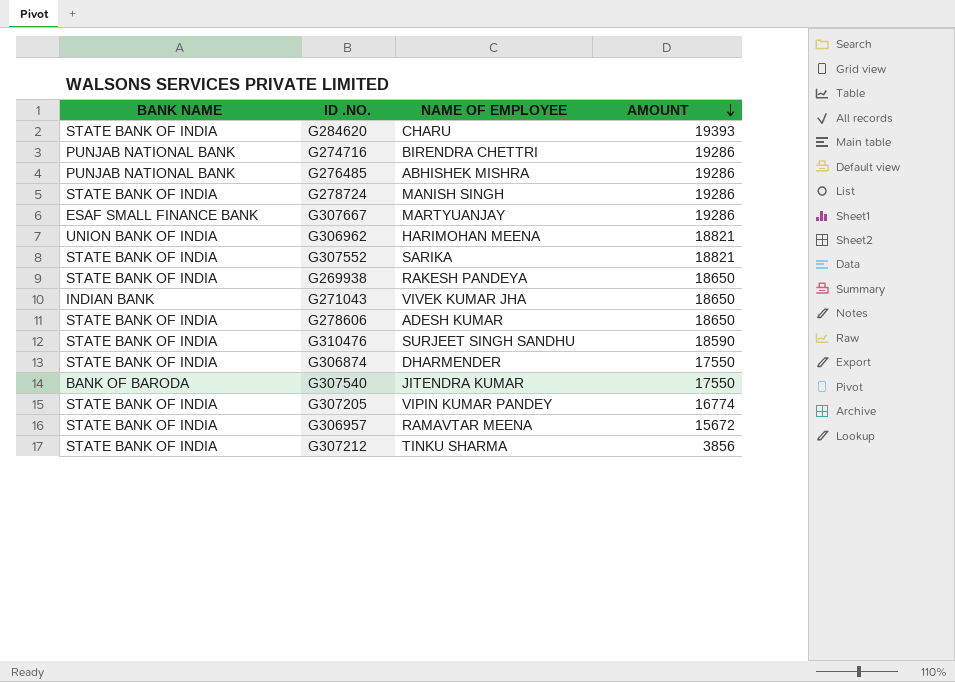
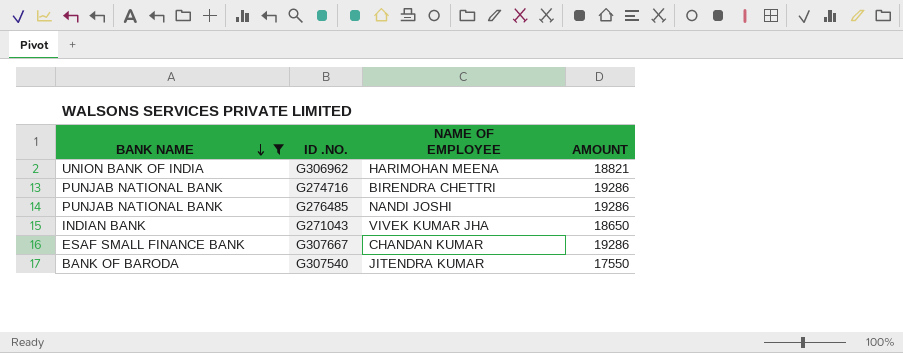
filter: none -> BANK NAME != STATE BANK OF INDIA
row order: AMOUNT descending -> BANK NAME descending
G276485 | NAME OF EMPLOYEE: ABHISHEK MISHRA -> NANDI JOSHI
G307667 | NAME OF EMPLOYEE: MARTYUANJAY -> CHANDAN KUMAR

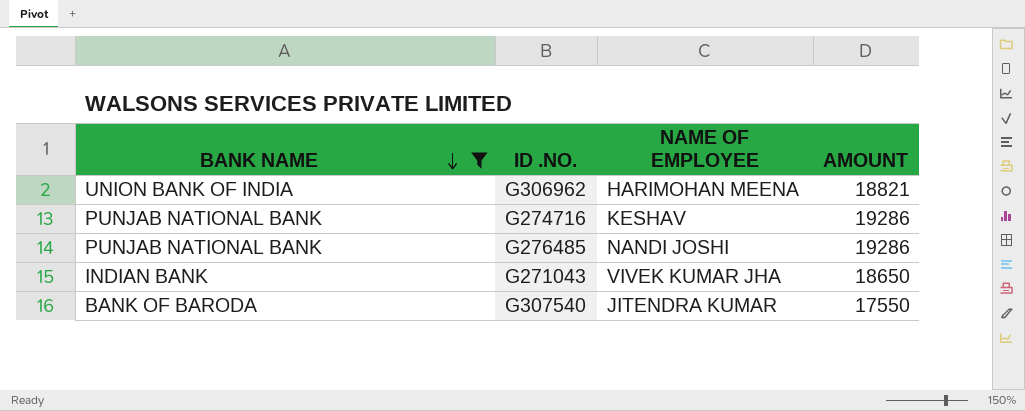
row G307667: ESAF SMALL FINANCE BANK | CHANDAN KUMAR | 19286 -> none
G274716 | NAME OF EMPLOYEE: BIRENDRA CHETTRI -> KESHAV

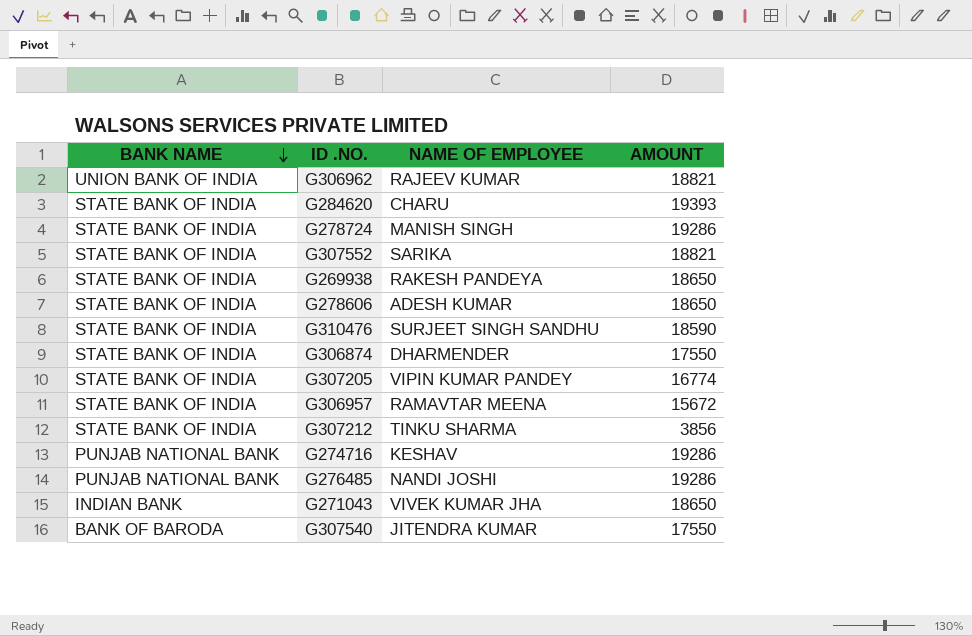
filter: BANK NAME != STATE BANK OF INDIA -> none
G306962 | NAME OF EMPLOYEE: HARIMOHAN MEENA -> RAJEEV KUMAR

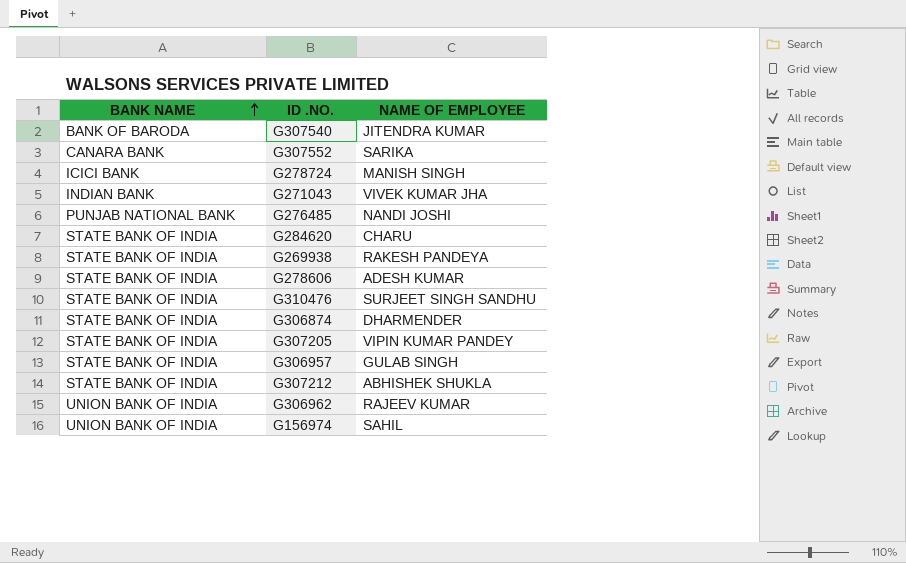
row order: BANK NAME descending -> BANK NAME ascending
column AMOUNT | position: 4 -> none
row G274716: PUNJAB NATIONAL BANK | KESHAV | 19286 -> none
G307552 | BANK NAME: STATE BANK OF INDIA -> CANARA BANK
G278724 | BANK NAME: STATE BANK OF INDIA -> ICICI BANK
G306957 | NAME OF EMPLOYEE: RAMAVTAR MEENA -> GULAB SINGH
G307212 | NAME OF EMPLOYEE: TINKU SHARMA -> ABHISHEK SHUKLA
row G156974: none -> UNION BANK OF INDIA | SAHIL

